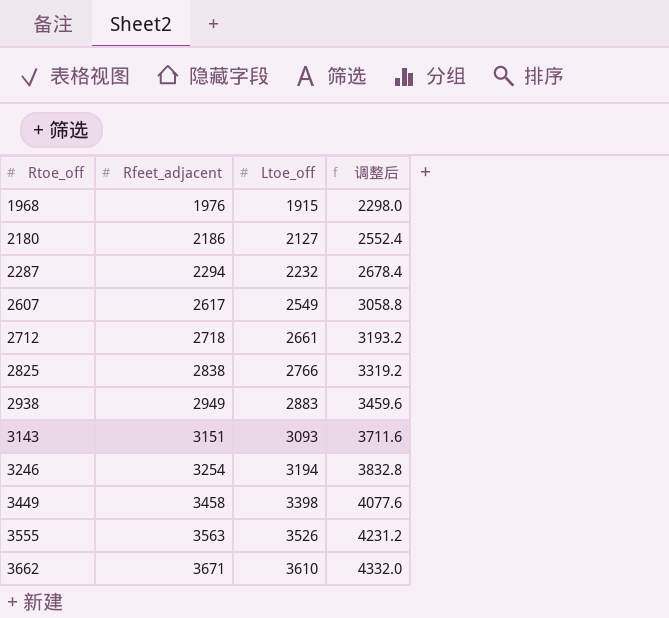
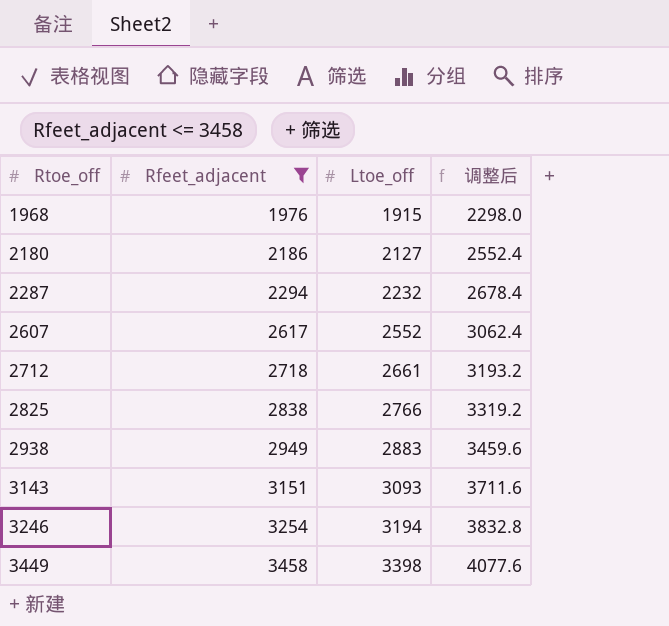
filter: none -> Rfeet_adjacent <= 3458
2607 | Ltoe_off: 2549 -> 2552
2607 | 调整后: 3058.8 -> 3062.4

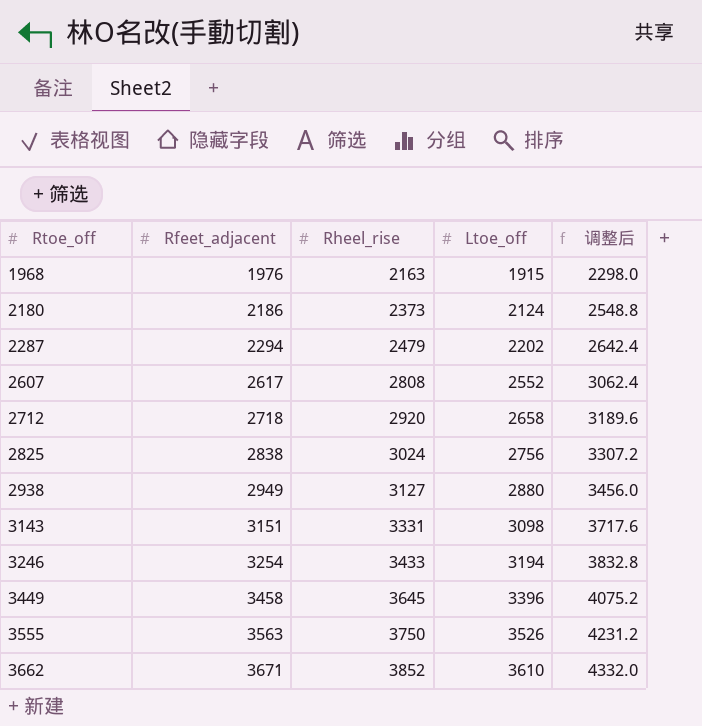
filter: Rfeet_adjacent <= 3458 -> none
column Rheel_rise | position: none -> 3
2180 | Ltoe_off: 2127 -> 2124
2180 | 调整后: 2552.4 -> 2548.8
2287 | Ltoe_off: 2232 -> 2202
2287 | 调整后: 2678.4 -> 2642.4
2712 | Ltoe_off: 2661 -> 2658
2712 | 调整后: 3193.2 -> 3189.6
2825 | Ltoe_off: 2766 -> 2756
2825 | 调整后: 3319.2 -> 3307.2
2938 | Ltoe_off: 2883 -> 2880
2938 | 调整后: 3459.6 -> 3456.0
3143 | Ltoe_off: 3093 -> 3098
3143 | 调整后: 3711.6 -> 3717.6
3449 | Ltoe_off: 3398 -> 3396
3449 | 调整后: 4077.6 -> 4075.2

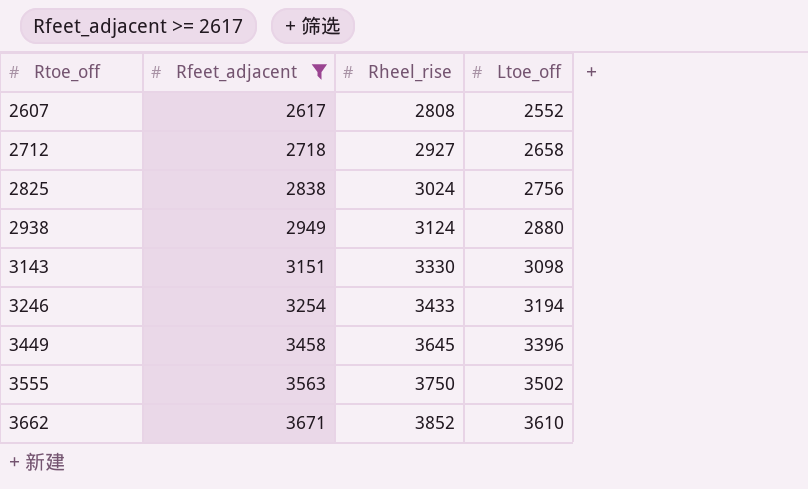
filter: none -> Rfeet_adjacent >= 2617
column 调整后 | formula: [Ltoe_off] * 1.2 -> none
2712 | Rheel_rise: 2920 -> 2927
2938 | Rheel_rise: 3127 -> 3124
3143 | Rheel_rise: 3331 -> 3330
3555 | Ltoe_off: 3526 -> 3502

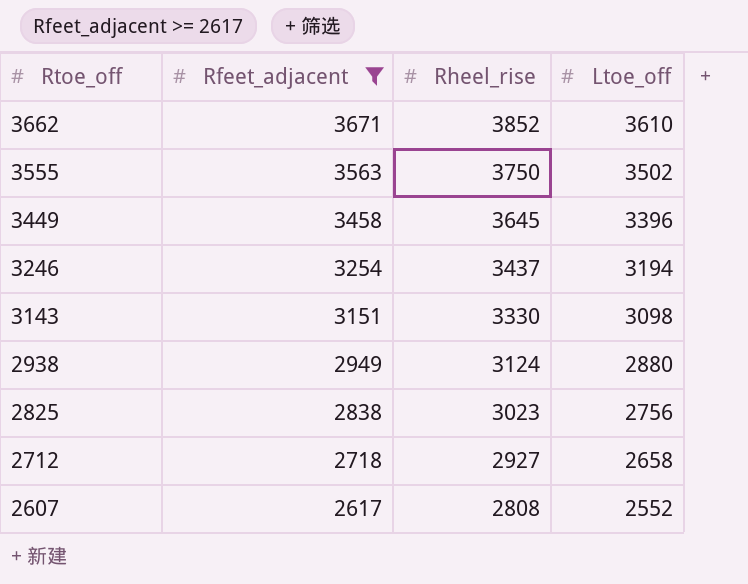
row order: Rtoe_off ascending -> Rtoe_off descending
3246 | Rheel_rise: 3433 -> 3437
2825 | Rheel_rise: 3024 -> 3023

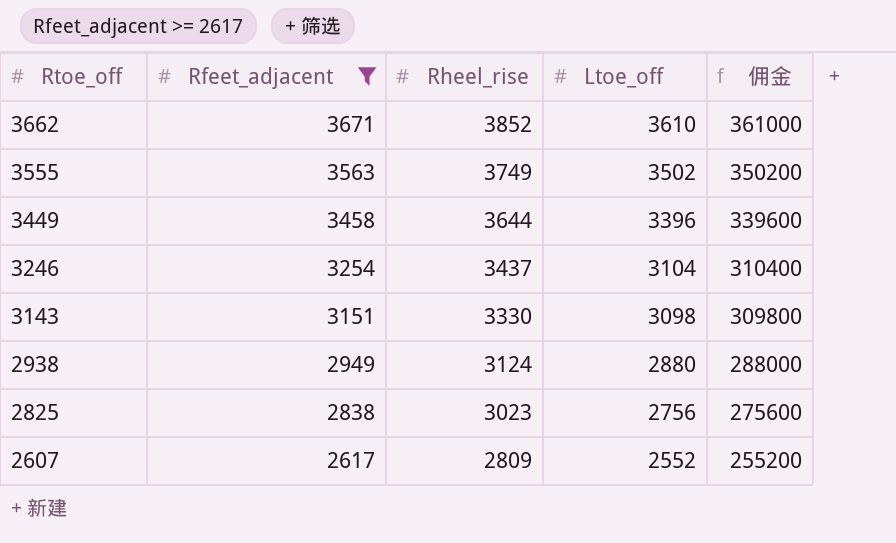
column 佣金 | formula: none -> [Ltoe_off] * 100
row 2712: 2718 | 2927 | 2658 -> none
3555 | Rheel_rise: 3750 -> 3749
3449 | Rheel_rise: 3645 -> 3644
3246 | Ltoe_off: 3194 -> 3104
2607 | Rheel_rise: 2808 -> 2809

